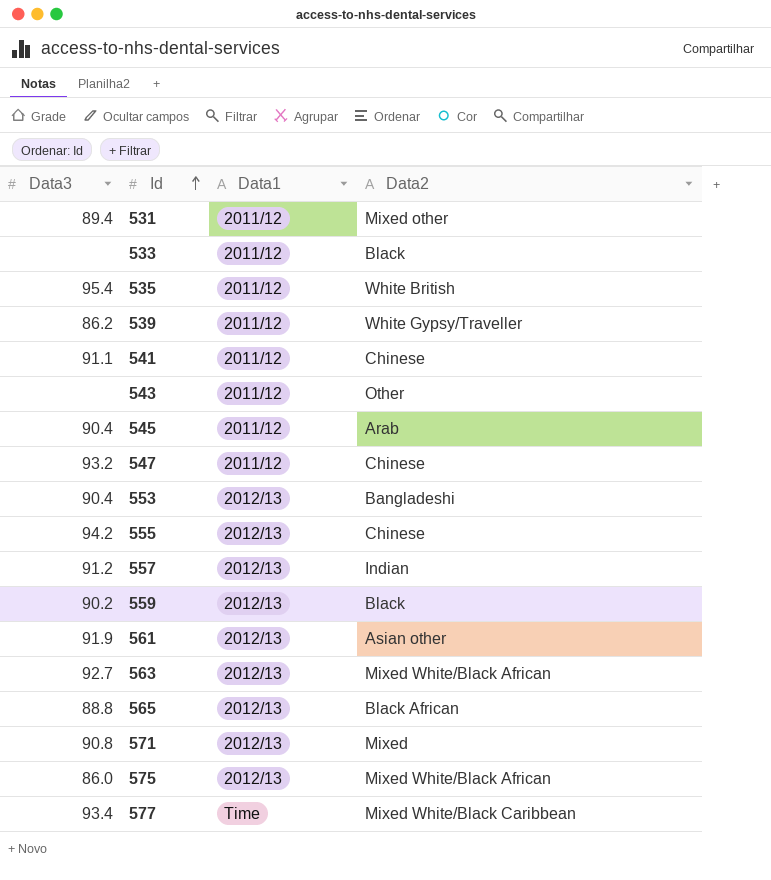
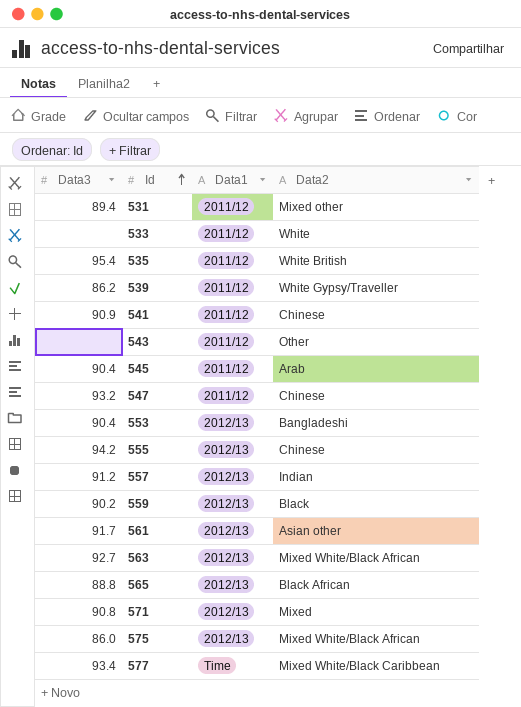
533 | Data2: Black -> White
541 | Data3: 91.1 -> 90.9
561 | Data3: 91.9 -> 91.7

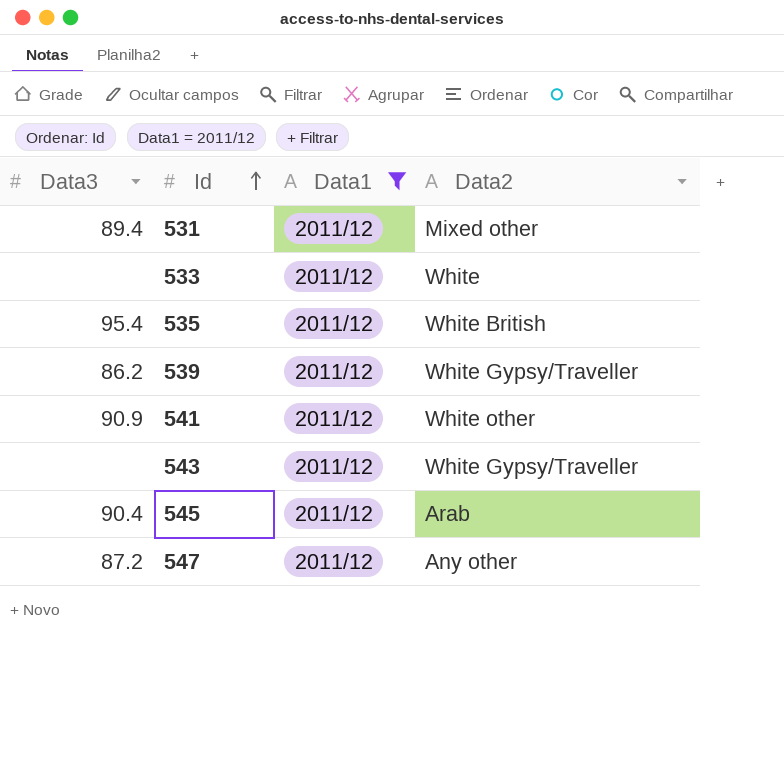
filter: none -> Data1 = 2011/12
541 | Data2: Chinese -> White other
543 | Data2: Other -> White Gypsy/Traveller
547 | Data3: 93.2 -> 87.2
547 | Data2: Chinese -> Any other

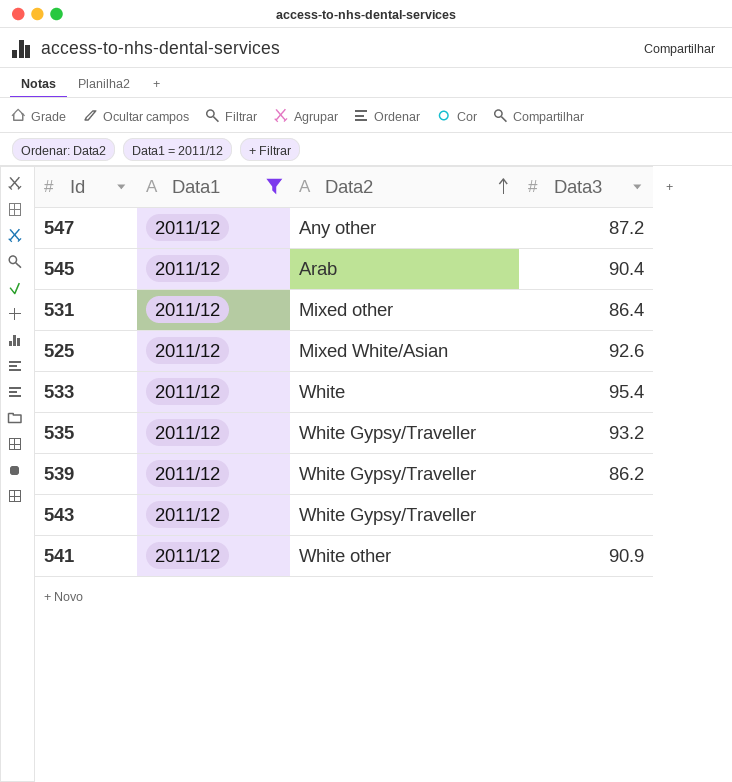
row order: Id ascending -> Data2 ascending
column Data3 | position: 1 -> 4
531 | Data3: 89.4 -> 86.4
row 525: none -> 2011/12 | Mixed White/Asian | 92.6
533 | Data3: none -> 95.4
535 | Data2: White British -> White Gypsy/Traveller
535 | Data3: 95.4 -> 93.2

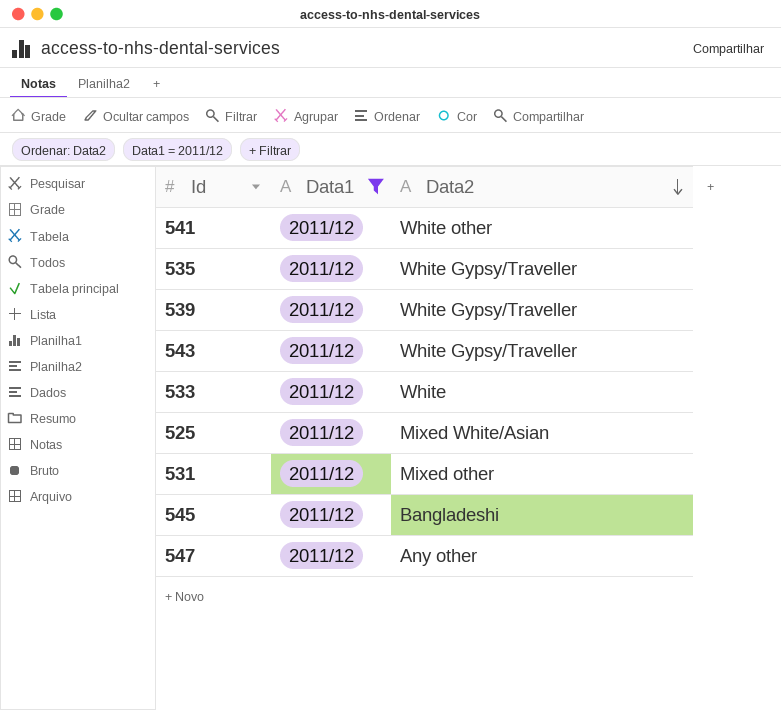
row order: Data2 ascending -> Data2 descending
column Data3 | position: 4 -> none
545 | Data2: Arab -> Bangladeshi

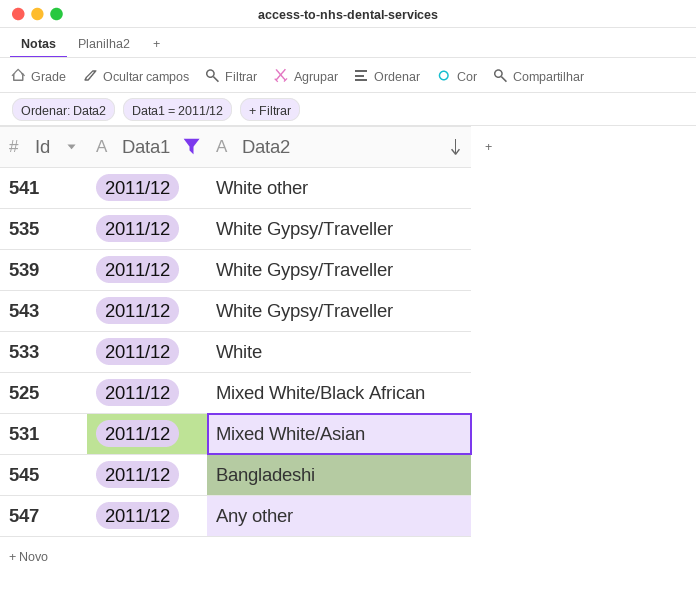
525 | Data2: Mixed White/Asian -> Mixed White/Black African
531 | Data2: Mixed other -> Mixed White/Asian

